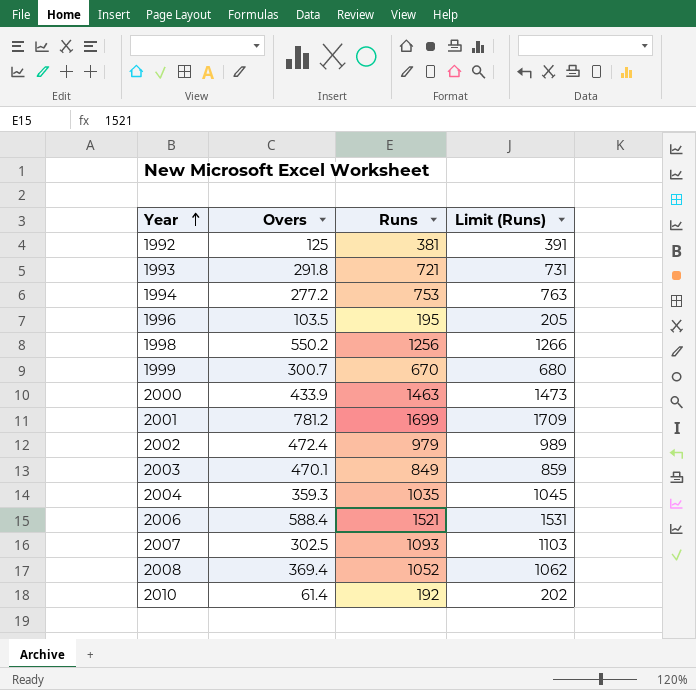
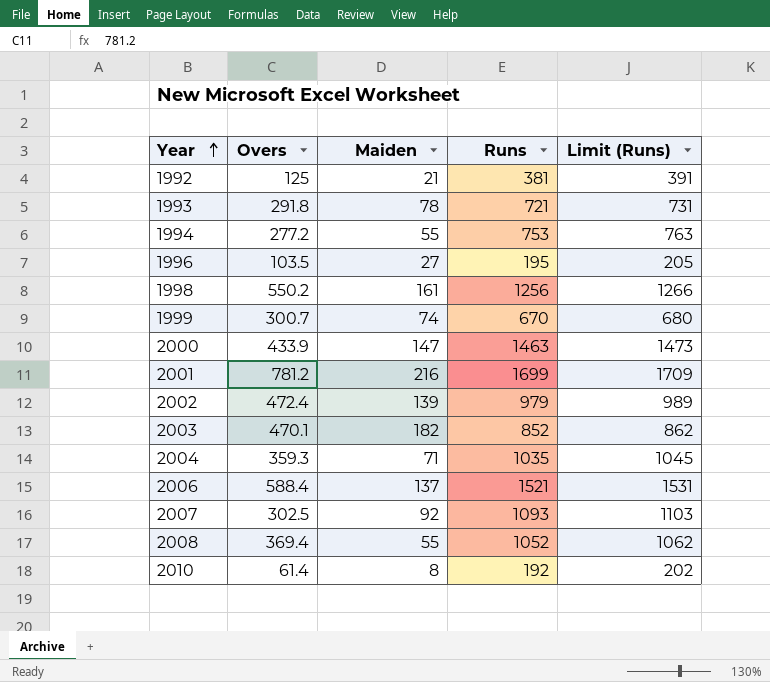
column Maiden | position: none -> 3
2003 | Runs: 849 -> 852
2003 | Limit (Runs): 859 -> 862

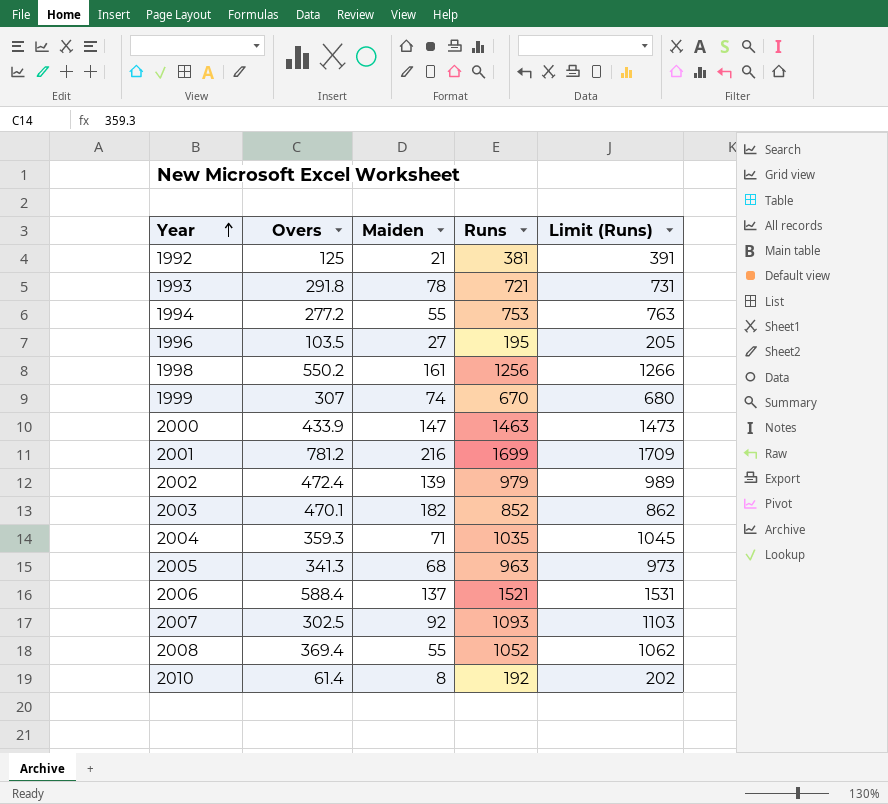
1999 | Overs: 300.7 -> 307
row 2005: none -> 341.3 | 68 | 963 | 973

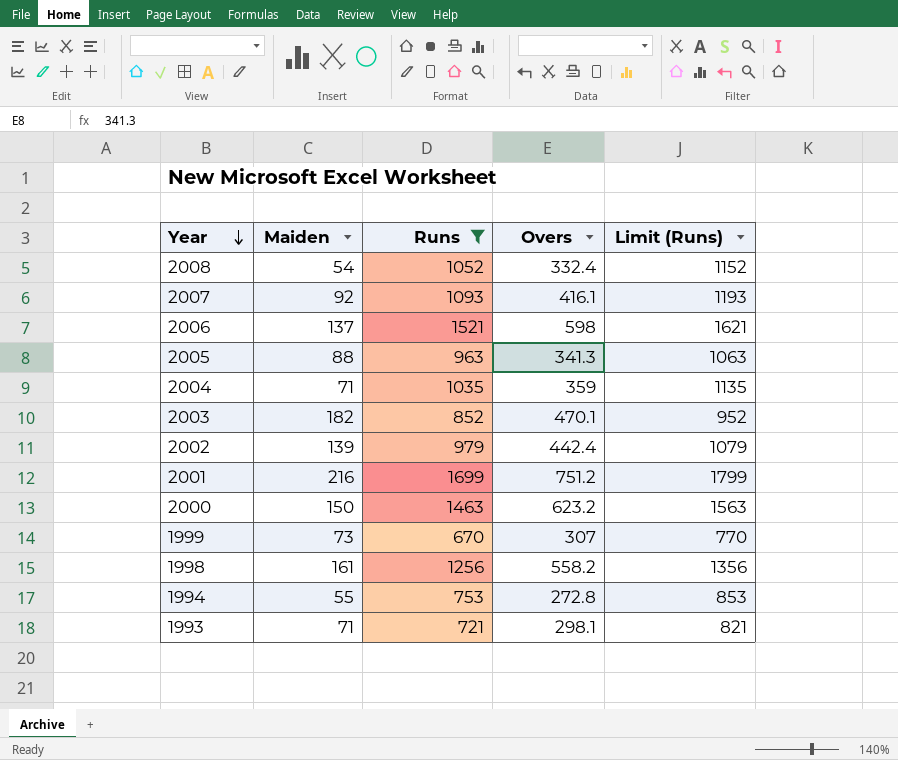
filter: none -> Runs >= 670
row order: Year ascending -> Year descending
column Overs | position: 2 -> 4
column Limit (Runs) | formula: [Runs] + 10 -> [Runs] + 100
2008 | Maiden: 55 -> 54
2008 | Overs: 369.4 -> 332.4
2007 | Overs: 302.5 -> 416.1
2006 | Overs: 588.4 -> 598
2005 | Maiden: 68 -> 88
2004 | Overs: 359.3 -> 359
2002 | Overs: 472.4 -> 442.4
2001 | Overs: 781.2 -> 751.2
2000 | Maiden: 147 -> 150
2000 | Overs: 433.9 -> 623.2
1999 | Maiden: 74 -> 73
1998 | Overs: 550.2 -> 558.2
1994 | Overs: 277.2 -> 272.8
1993 | Maiden: 78 -> 71
1993 | Overs: 291.8 -> 298.1

